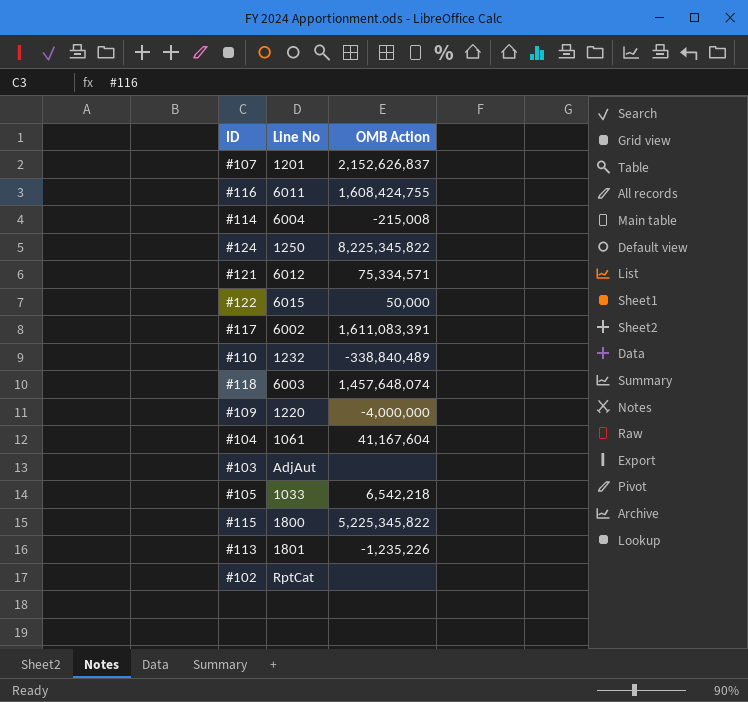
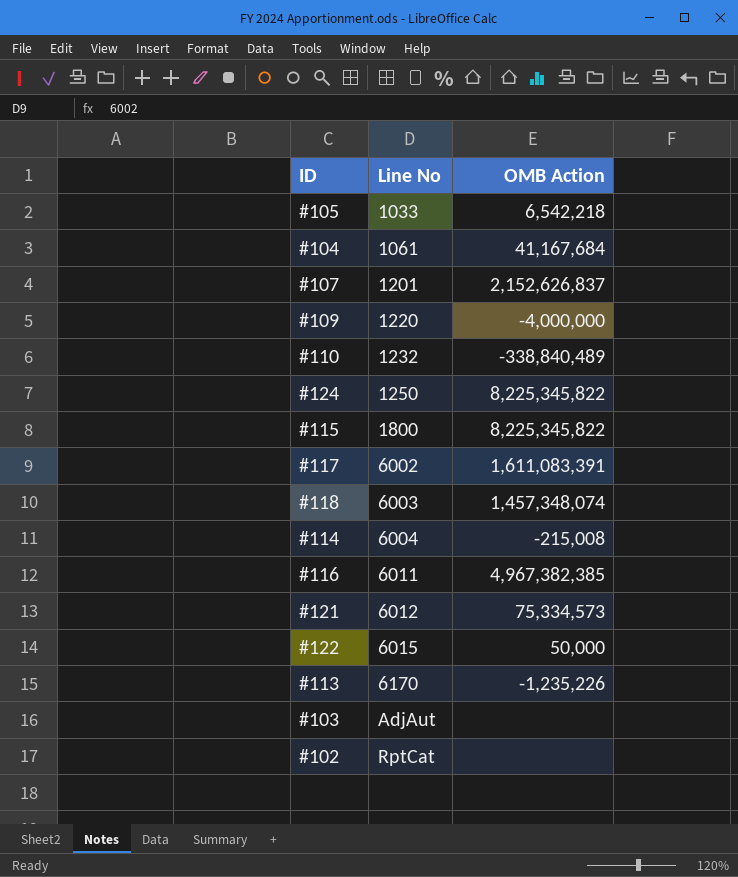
row order: none -> Line No ascending
#104 | OMB Action: 41,167,604 -> 41,167,684
#115 | OMB Action: 5,225,345,822 -> 8,225,345,822
#118 | OMB Action: 1,457,648,074 -> 1,457,348,074
#116 | OMB Action: 1,608,424,755 -> 4,967,382,385
#121 | OMB Action: 75,334,571 -> 75,334,573
#113 | Line No: 1801 -> 6170

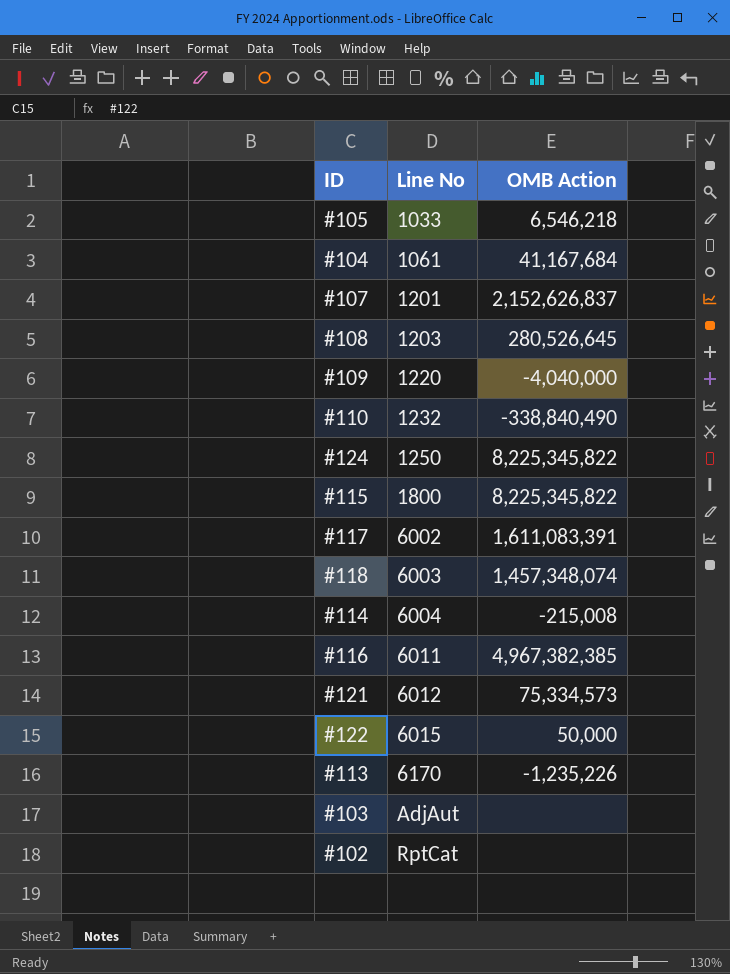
#105 | OMB Action: 6,542,218 -> 6,546,218
row #108: none -> 1203 | 280,526,645
#109 | OMB Action: -4,000,000 -> -4,040,000
#110 | OMB Action: -338,840,489 -> -338,840,490

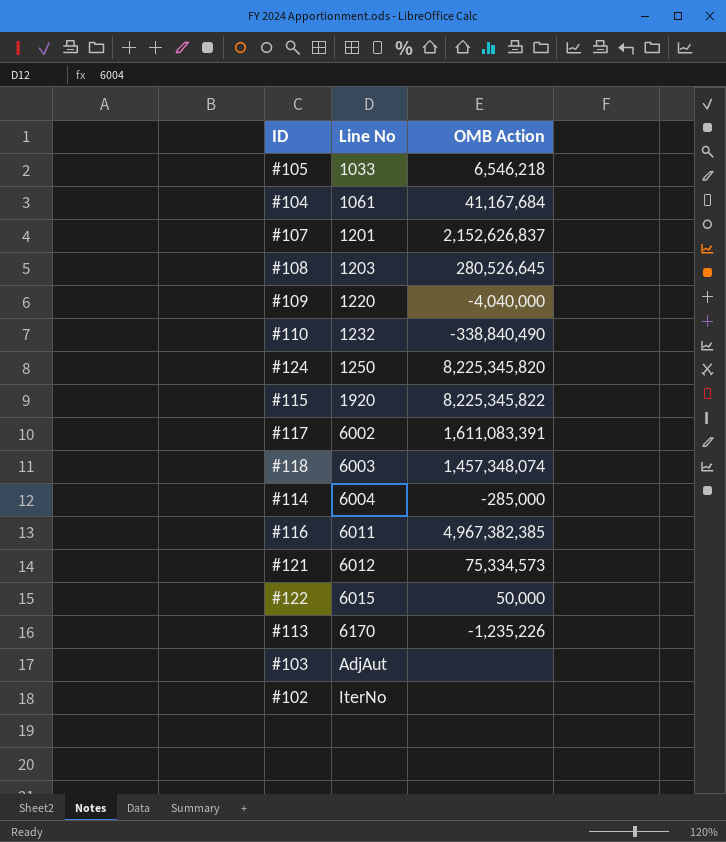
#124 | OMB Action: 8,225,345,822 -> 8,225,345,820
#115 | Line No: 1800 -> 1920
#114 | OMB Action: -215,008 -> -285,000
#102 | Line No: RptCat -> IterNo

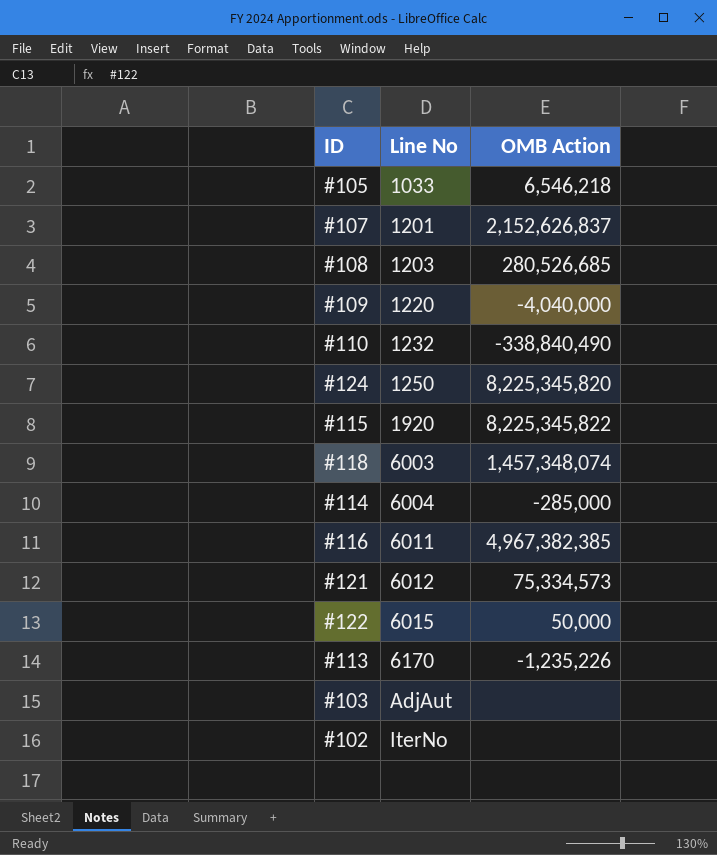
row #104: 1061 | 41,167,684 -> none
row #117: 6002 | 1,611,083,391 -> none
#108 | OMB Action: 280,526,645 -> 280,526,685

